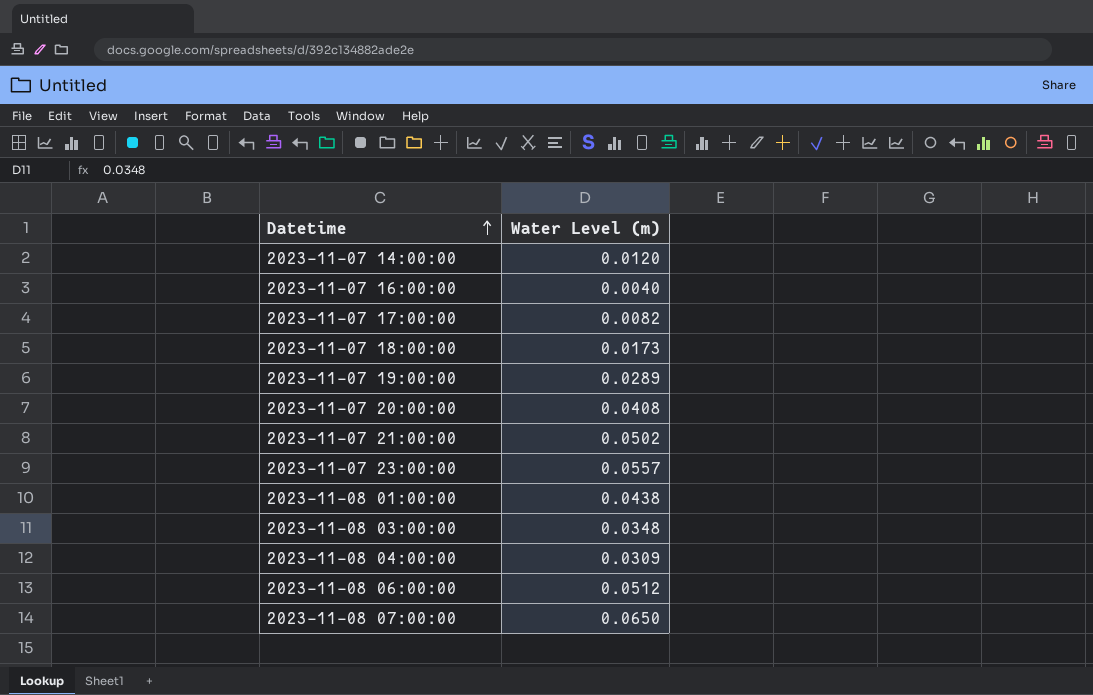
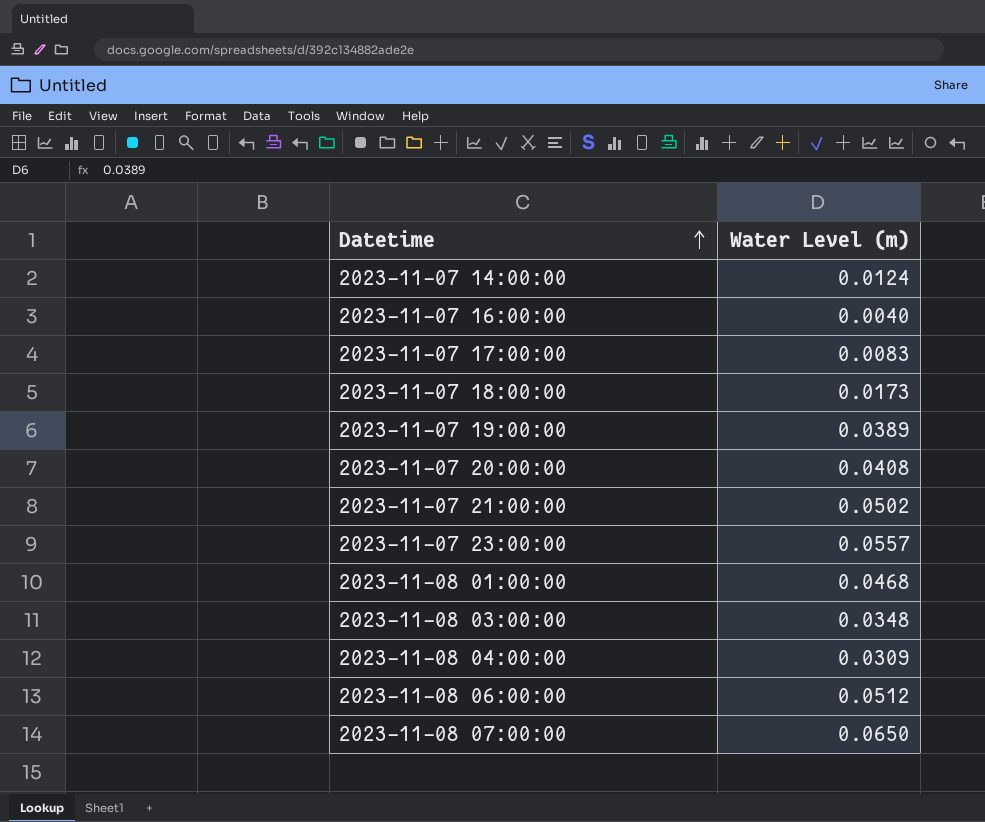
2023-11-07 14:00:00 | Water Level (m): 0.0120 -> 0.0124
2023-11-07 17:00:00 | Water Level (m): 0.0082 -> 0.0083
2023-11-07 19:00:00 | Water Level (m): 0.0289 -> 0.0389
2023-11-08 01:00:00 | Water Level (m): 0.0438 -> 0.0468

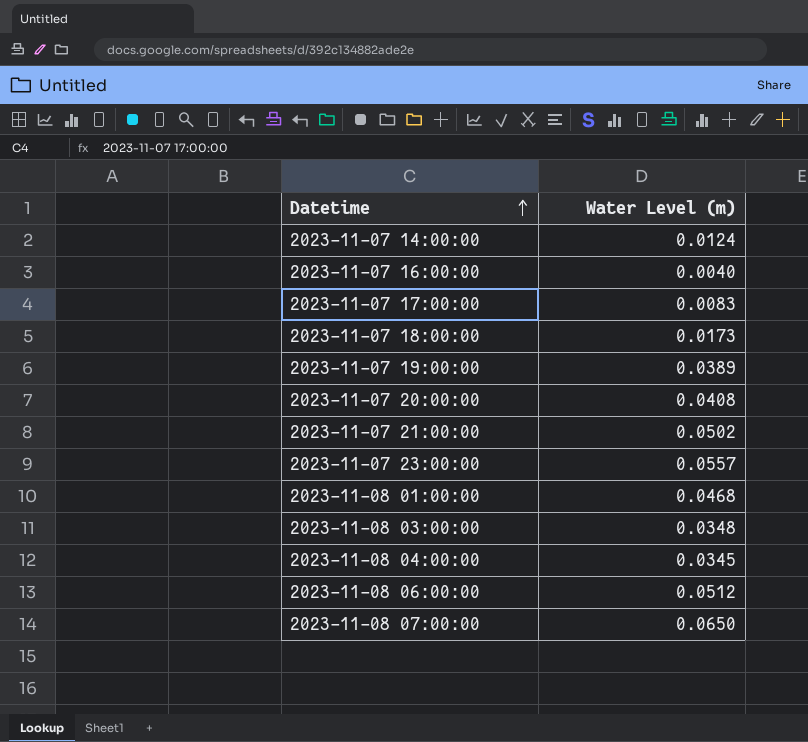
2023-11-08 04:00:00 | Water Level (m): 0.0309 -> 0.0345

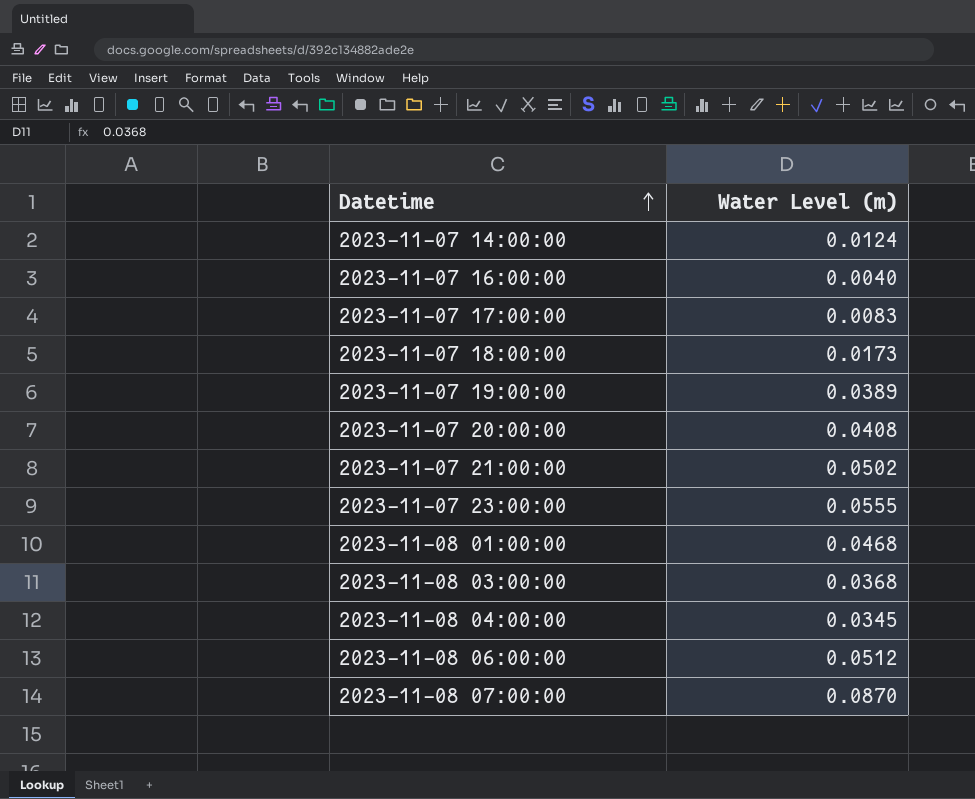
2023-11-07 23:00:00 | Water Level (m): 0.0557 -> 0.0555
2023-11-08 03:00:00 | Water Level (m): 0.0348 -> 0.0368
2023-11-08 07:00:00 | Water Level (m): 0.0650 -> 0.0870

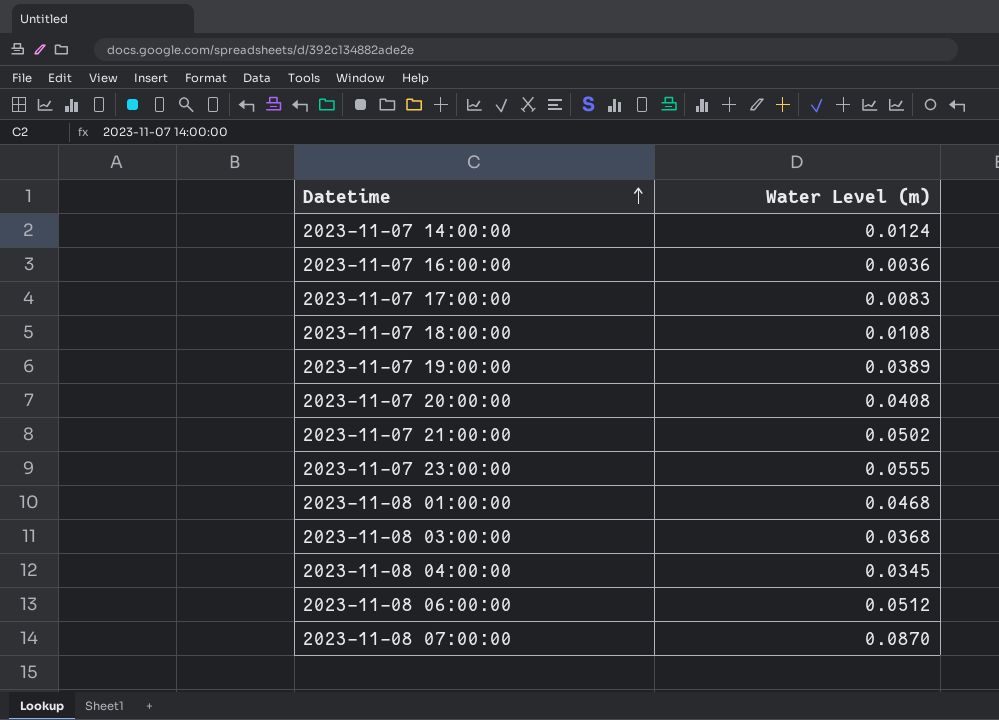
2023-11-07 16:00:00 | Water Level (m): 0.0040 -> 0.0036
2023-11-07 18:00:00 | Water Level (m): 0.0173 -> 0.0108

